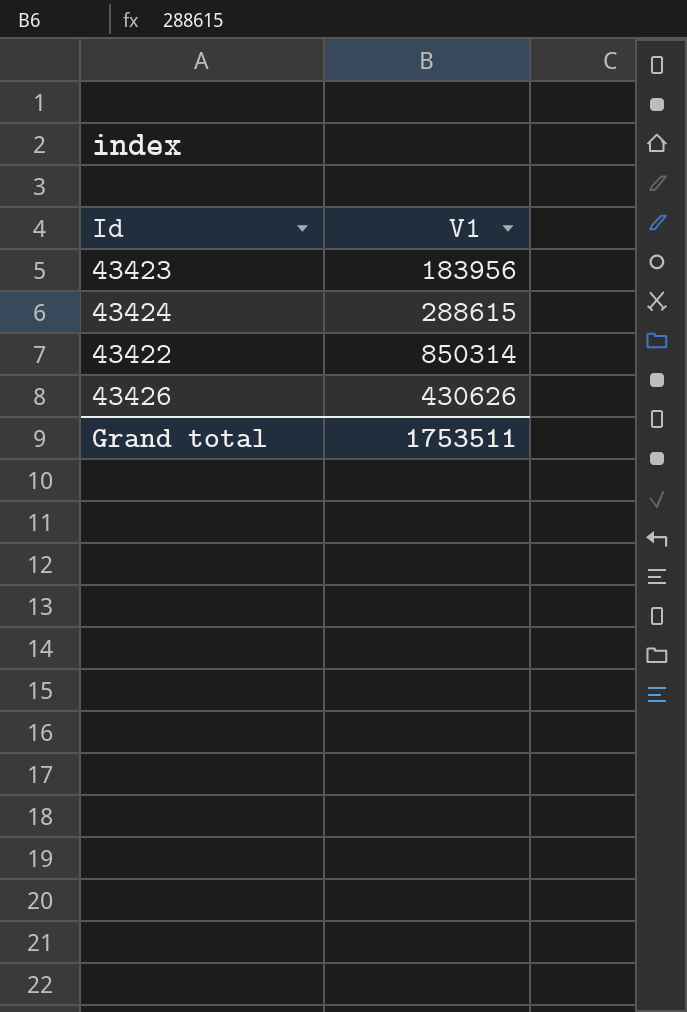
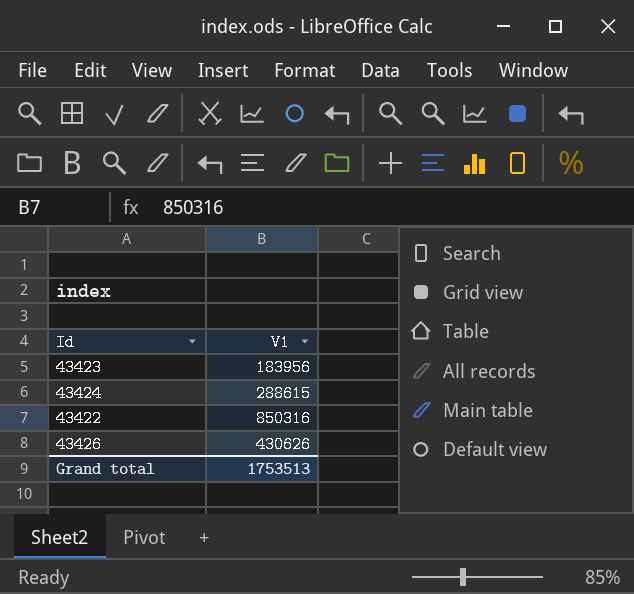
43422 | V1: 850314 -> 850316
Grand total | V1: 1753511 -> 1753513

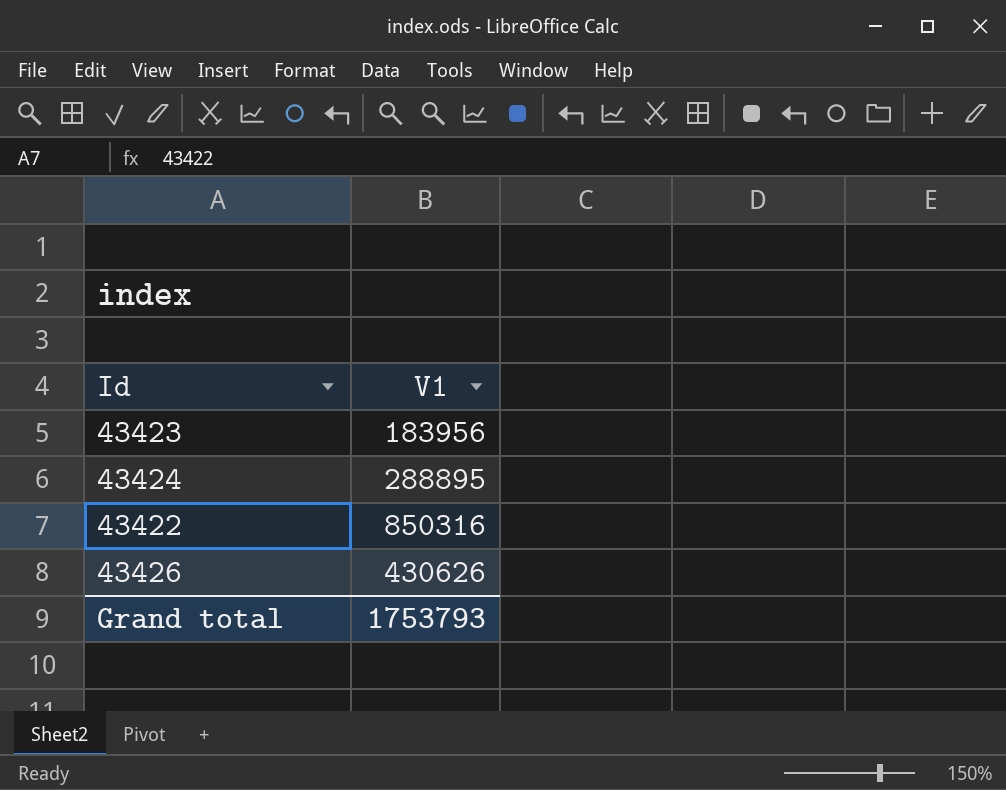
43424 | V1: 288615 -> 288895
Grand total | V1: 1753513 -> 1753793

